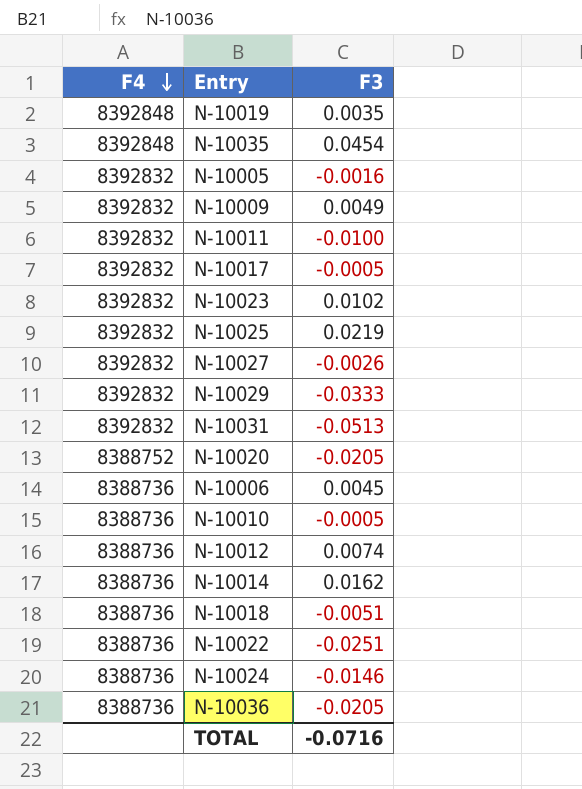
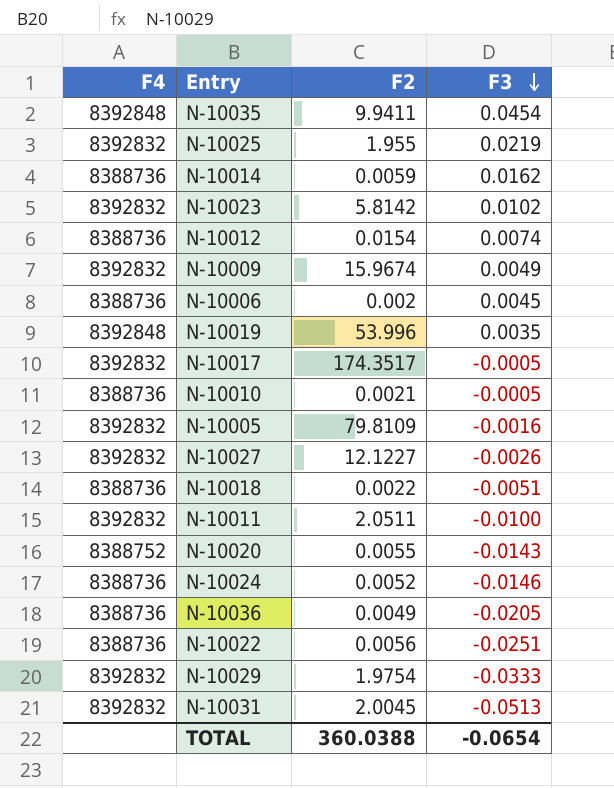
row order: F4 descending -> F3 descending
column F2 | position: none -> 3
N-10020 | F3: -0.0205 -> -0.0143
TOTAL | F3: -0.0716 -> -0.0654

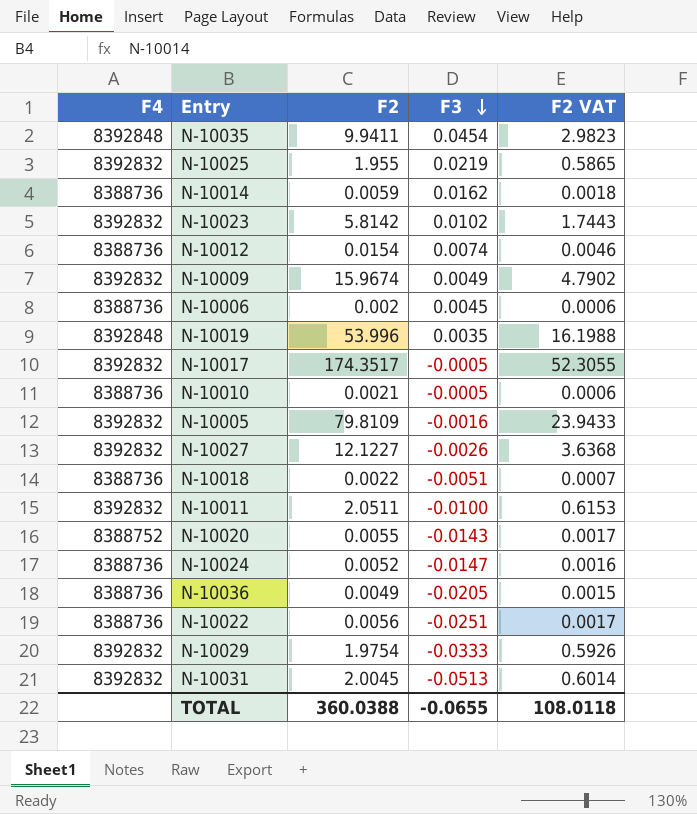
column F2 VAT | formula: none -> [F2] * 0.3
N-10024 | F3: -0.0146 -> -0.0147
TOTAL | F3: -0.0654 -> -0.0655

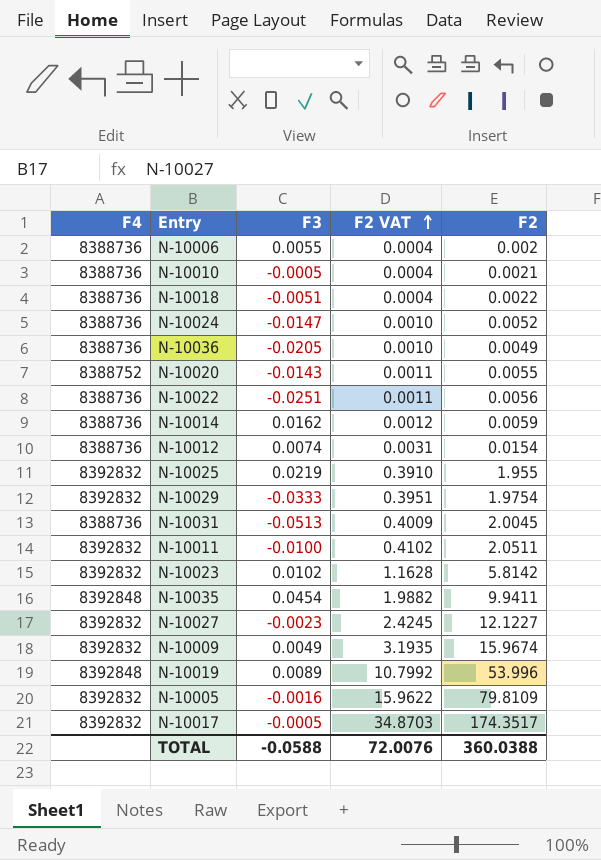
row order: F3 descending -> F2 VAT ascending
column F2 VAT | formula: [F2] * 0.3 -> [F2] * 0.2
column F2 | position: 3 -> 5
N-10006 | F3: 0.0045 -> 0.0055
N-10031 | F4: 8392832 -> 8388736
N-10027 | F3: -0.0026 -> -0.0023
N-10019 | F3: 0.0035 -> 0.0089
TOTAL | F3: -0.0655 -> -0.0588
TOTAL | F2 VAT: 108.0118 -> 72.0076

